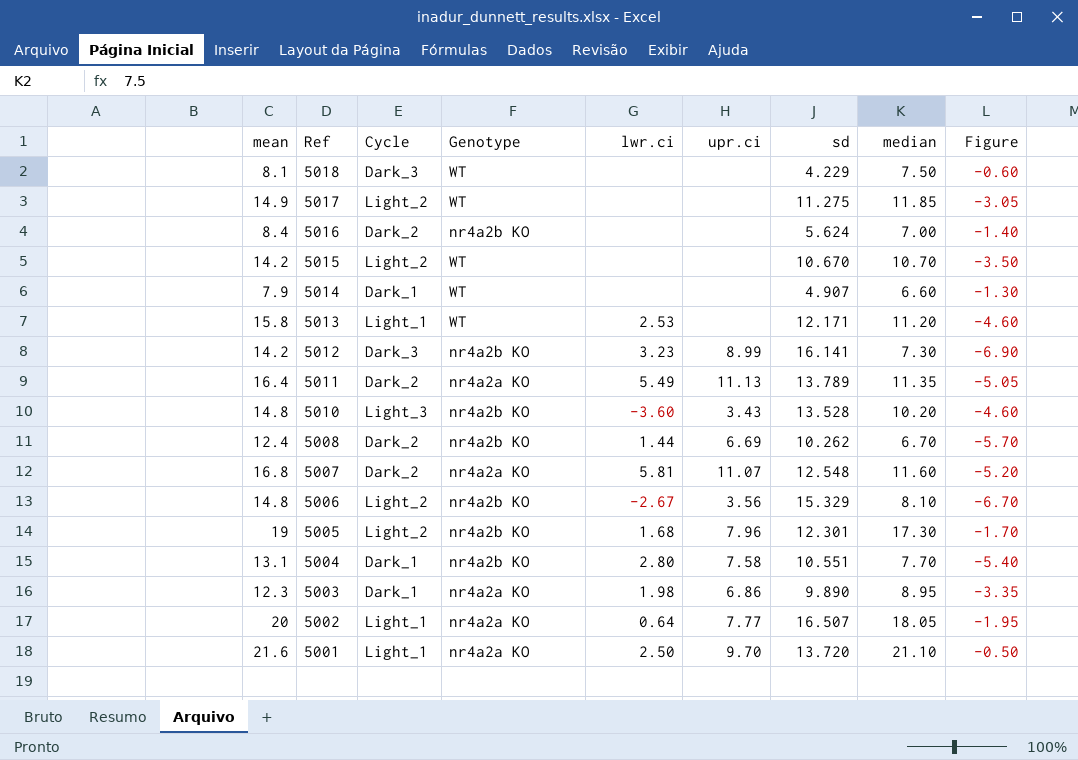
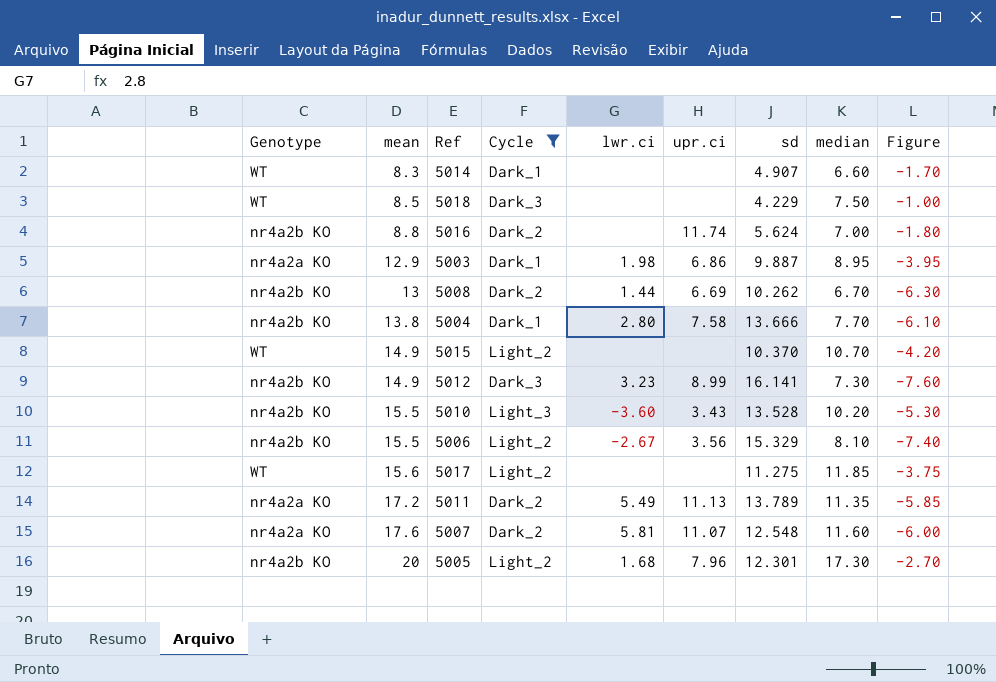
filter: none -> Cycle != Light_1
row order: Ref descending -> mean ascending
column Genotype | position: 4 -> 1
5014 | mean: 7.9 -> 8.3
5014 | Figure: -1.30 -> -1.70
5018 | mean: 8.1 -> 8.5
5018 | Figure: -0.60 -> -1.00
5016 | mean: 8.4 -> 8.8
5016 | upr.ci: none -> 11.74
5016 | Figure: -1.40 -> -1.80
5003 | mean: 12.3 -> 12.9
5003 | sd: 9.890 -> 9.887
5003 | Figure: -3.35 -> -3.95
5008 | mean: 12.4 -> 13
5008 | Figure: -5.70 -> -6.30
5004 | mean: 13.1 -> 13.8
5004 | sd: 10.551 -> 13.666
5004 | Figure: -5.40 -> -6.10
5015 | mean: 14.2 -> 14.9
5015 | sd: 10.670 -> 10.370
5015 | Figure: -3.50 -> -4.20
5012 | mean: 14.2 -> 14.9
5012 | Figure: -6.90 -> -7.60
5010 | mean: 14.8 -> 15.5
5010 | Figure: -4.60 -> -5.30
5006 | mean: 14.8 -> 15.5
5006 | Figure: -6.70 -> -7.40
5017 | mean: 14.9 -> 15.6
5017 | Figure: -3.05 -> -3.75
5011 | mean: 16.4 -> 17.2
5011 | Figure: -5.05 -> -5.85
5007 | mean: 16.8 -> 17.6
5007 | Figure: -5.20 -> -6.00
5005 | mean: 19 -> 20
5005 | Figure: -1.70 -> -2.70

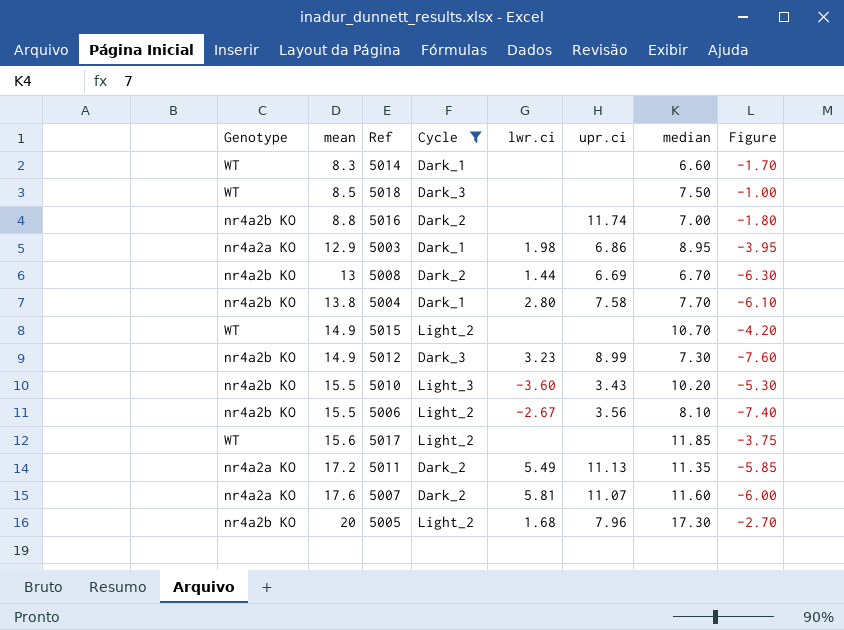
column sd | position: 7 -> none

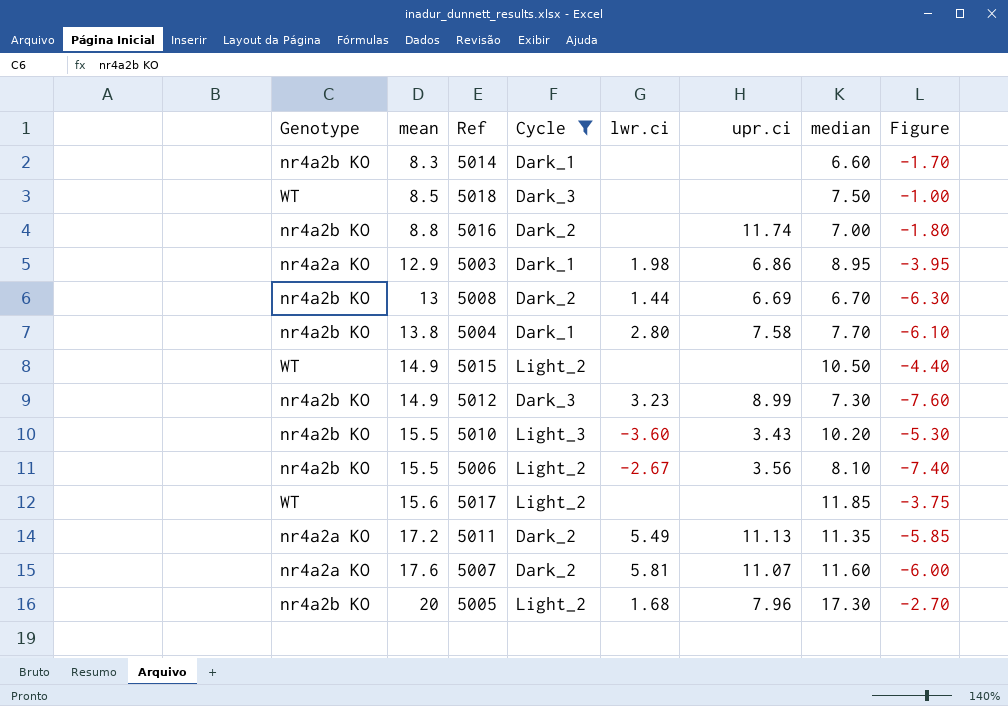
5014 | Genotype: WT -> nr4a2b KO
5015 | median: 10.70 -> 10.50
5015 | Figure: -4.20 -> -4.40

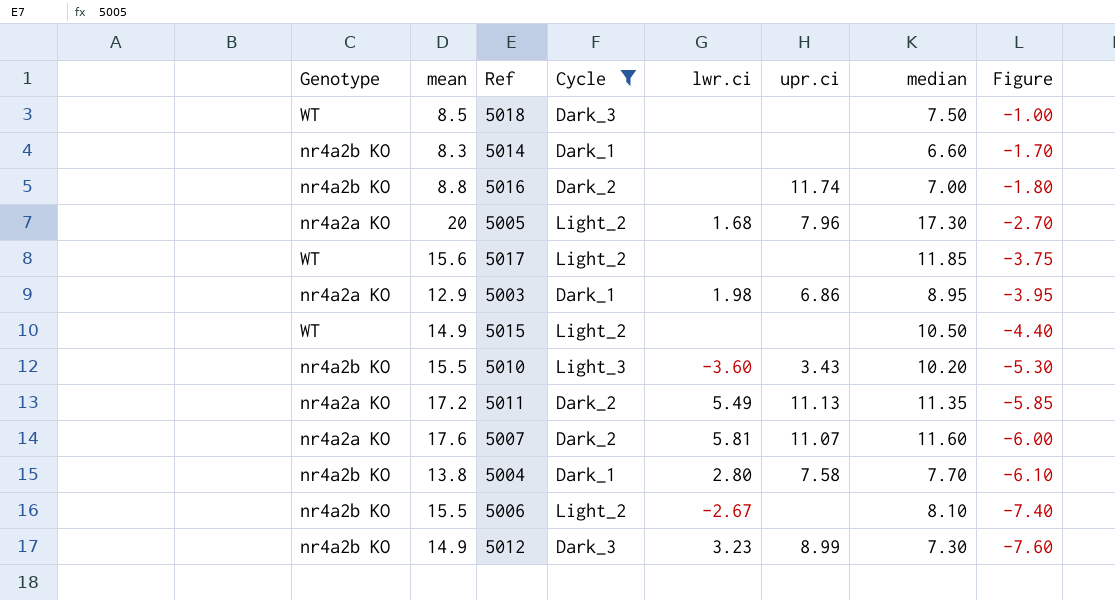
row order: mean ascending -> Figure descending
row 5008: nr4a2b KO | 13 | Dark_2 | 1.44 | 6.69 | 6.70 | -6.30 -> none
5005 | Genotype: nr4a2b KO -> nr4a2a KO
5006 | upr.ci: 3.56 -> none

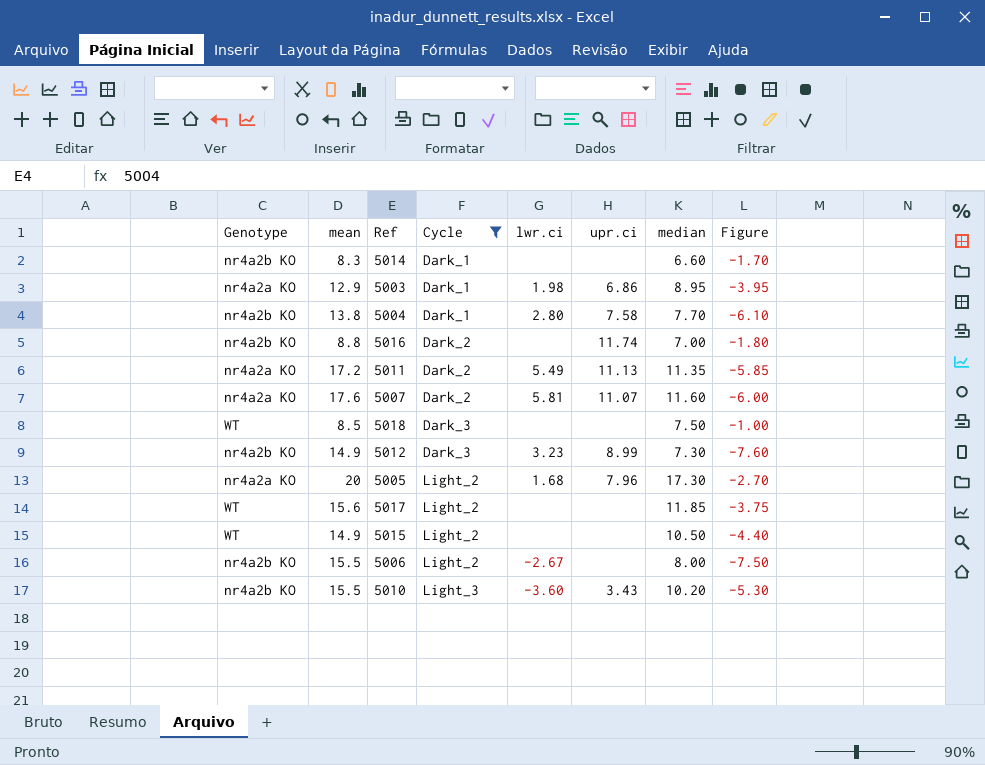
row order: Figure descending -> Cycle ascending
5006 | median: 8.10 -> 8.00
5006 | Figure: -7.40 -> -7.50

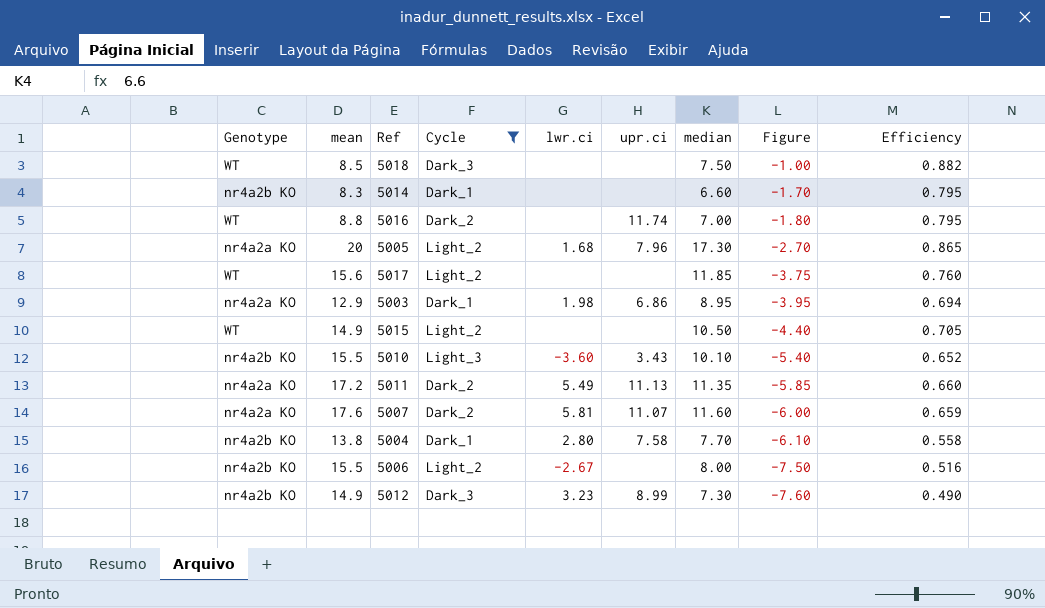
row order: Cycle ascending -> Figure descending
column Efficiency | formula: none -> [median] / [mean]
5016 | Genotype: nr4a2b KO -> WT
5010 | median: 10.20 -> 10.10
5010 | Figure: -5.30 -> -5.40

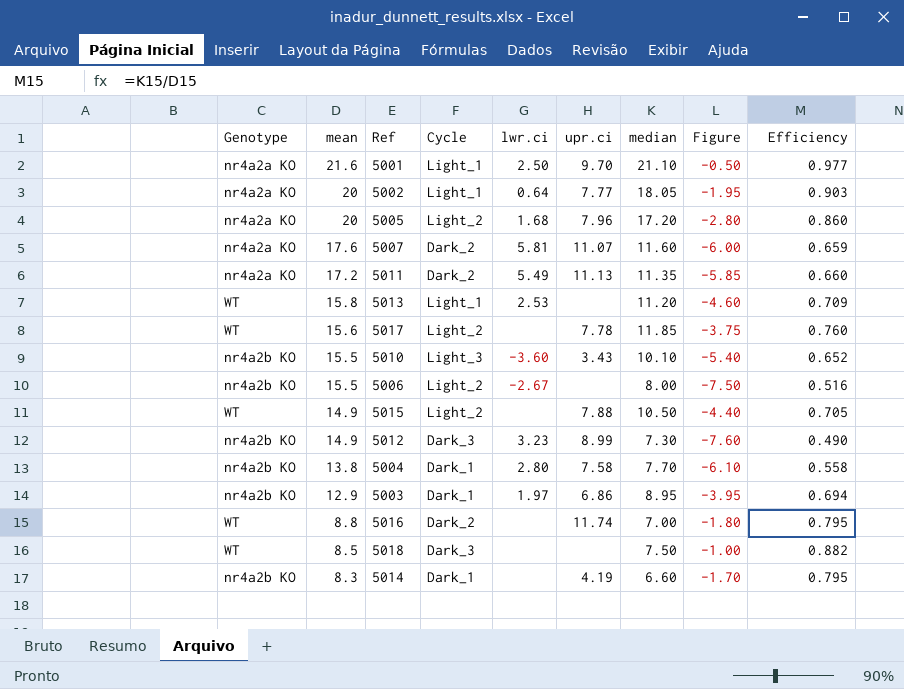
filter: Cycle != Light_1 -> none
row order: Figure descending -> mean descending
5005 | median: 17.30 -> 17.20
5005 | Figure: -2.70 -> -2.80
5005 | Efficiency: 0.865 -> 0.860
5017 | upr.ci: none -> 7.78
5015 | upr.ci: none -> 7.88
5003 | Genotype: nr4a2a KO -> nr4a2b KO
5003 | lwr.ci: 1.98 -> 1.97
5014 | upr.ci: none -> 4.19

